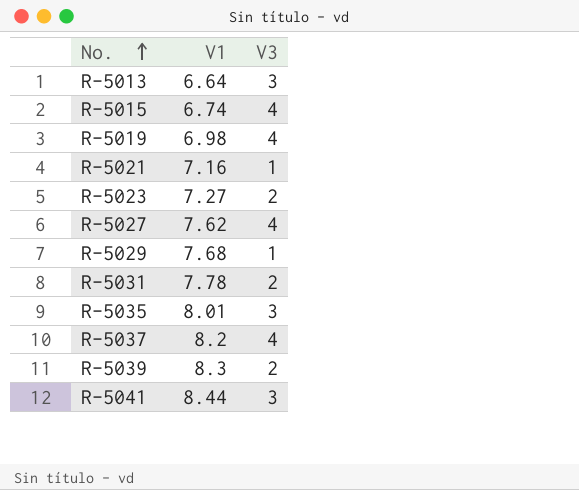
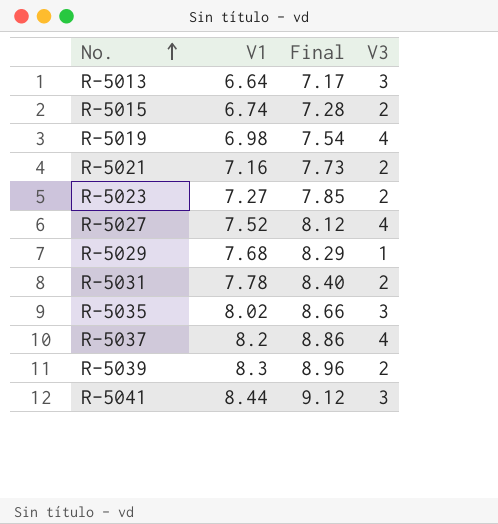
column Final | formula: none -> [V1] * 1.08
R-5015 | V3: 4 -> 2
R-5021 | V3: 1 -> 2
R-5027 | V1: 7.62 -> 7.52
R-5035 | V1: 8.01 -> 8.02

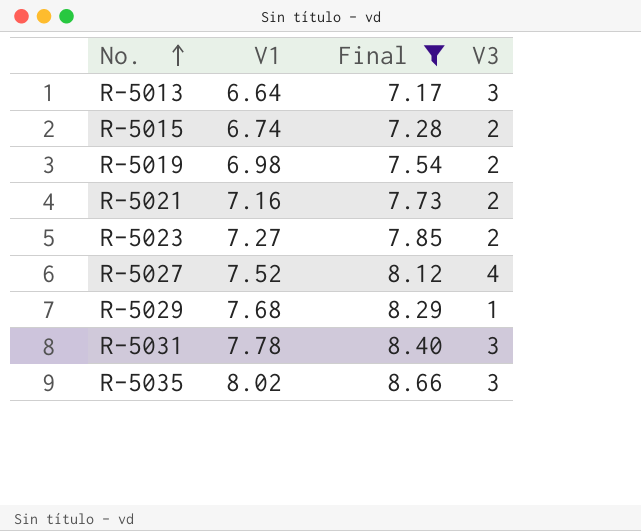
filter: none -> Final <= 8.66
R-5019 | V3: 4 -> 2
R-5031 | V3: 2 -> 3

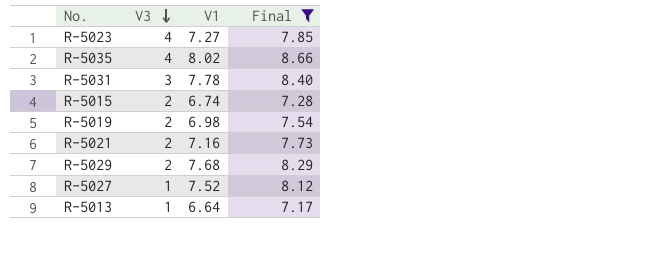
row order: No. ascending -> V3 descending
column V3 | position: 4 -> 2
R-5023 | V3: 2 -> 4
R-5035 | V3: 3 -> 4
R-5029 | V3: 1 -> 2
R-5027 | V3: 4 -> 1
R-5013 | V3: 3 -> 1

